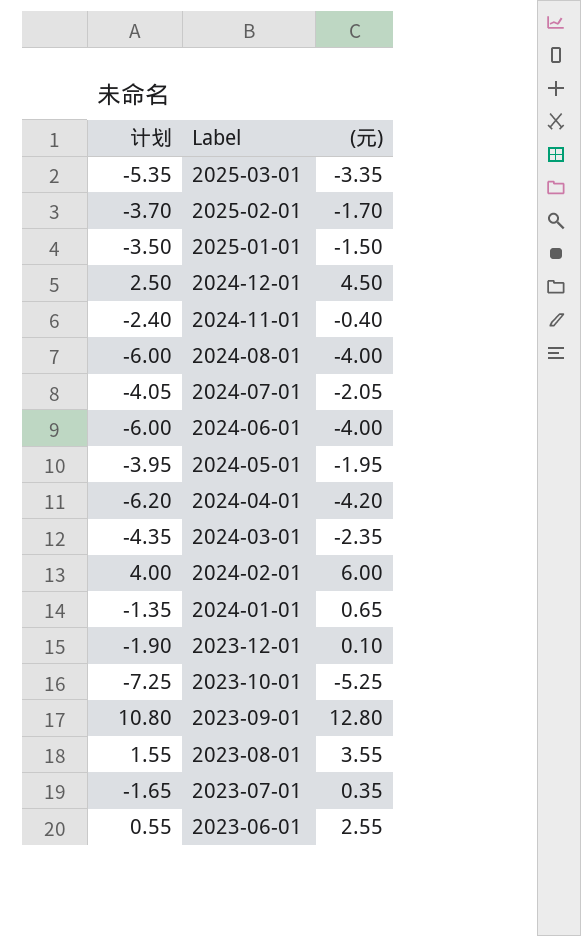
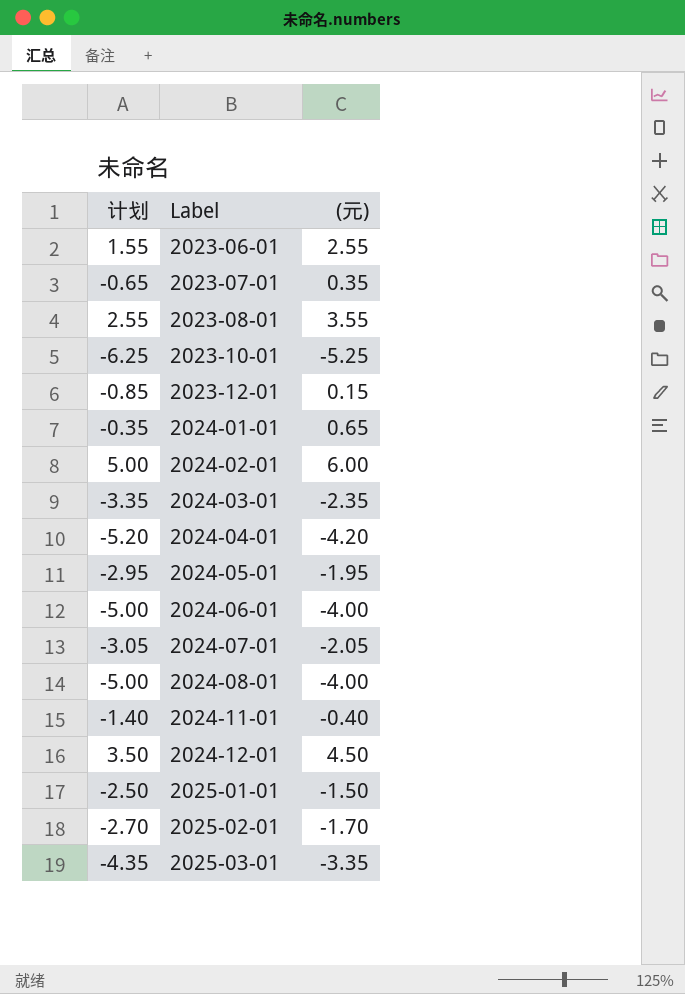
row order: Label descending -> Label ascending
column 计划 | formula: [(元)] - 2 -> [(元)] - 1
row 2023-09-01: 10.80 | 12.80 -> none
2023-12-01 | (元): 0.10 -> 0.15

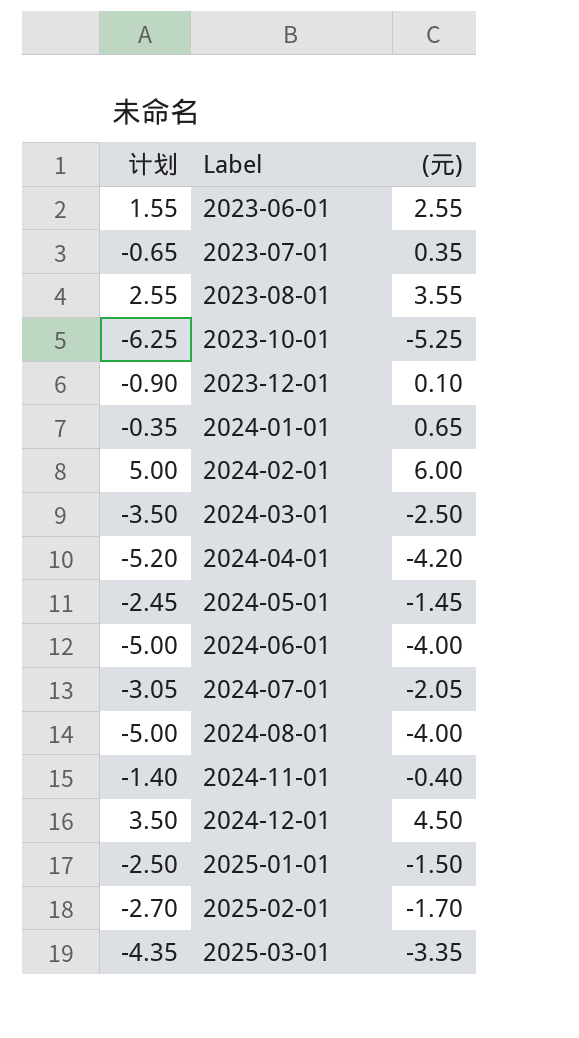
2023-12-01 | 计划: -0.85 -> -0.90
2023-12-01 | (元): 0.15 -> 0.10
2024-03-01 | 计划: -3.35 -> -3.50
2024-03-01 | (元): -2.35 -> -2.50
2024-05-01 | 计划: -2.95 -> -2.45
2024-05-01 | (元): -1.95 -> -1.45

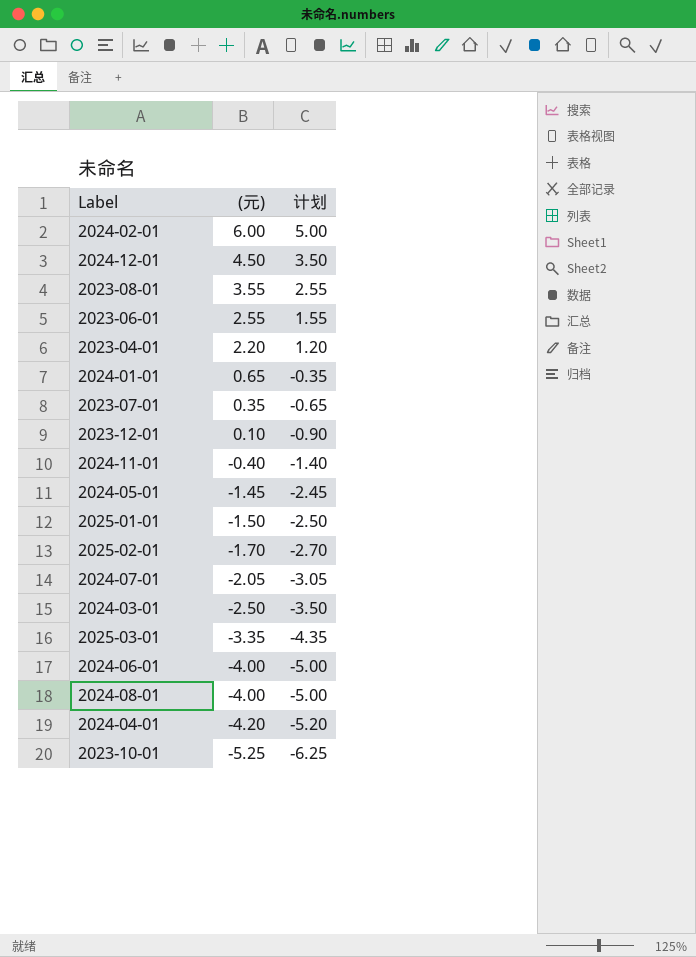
row order: Label ascending -> (元) descending
column 计划 | position: 1 -> 3
row 2023-04-01: none -> 2.20 | 1.20

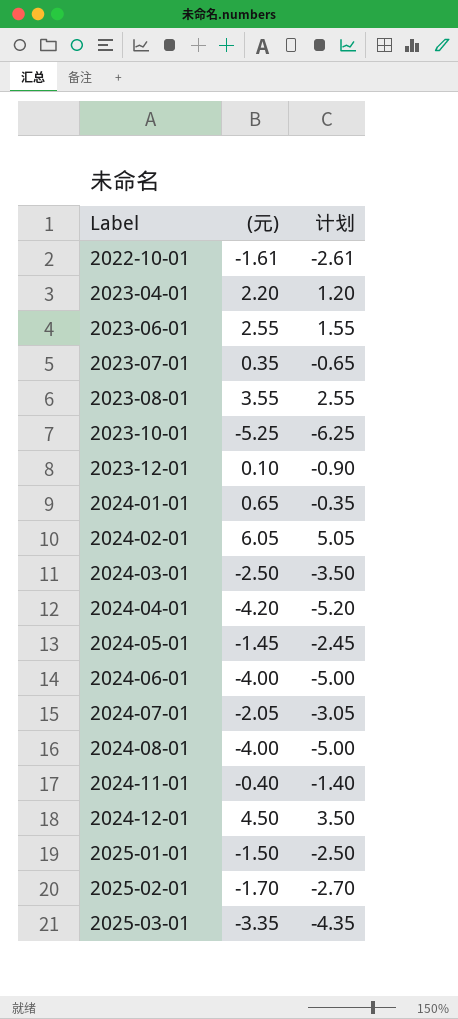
row order: (元) descending -> Label ascending
row 2022-10-01: none -> -1.61 | -2.61
2024-02-01 | (元): 6.00 -> 6.05
2024-02-01 | 计划: 5.00 -> 5.05

